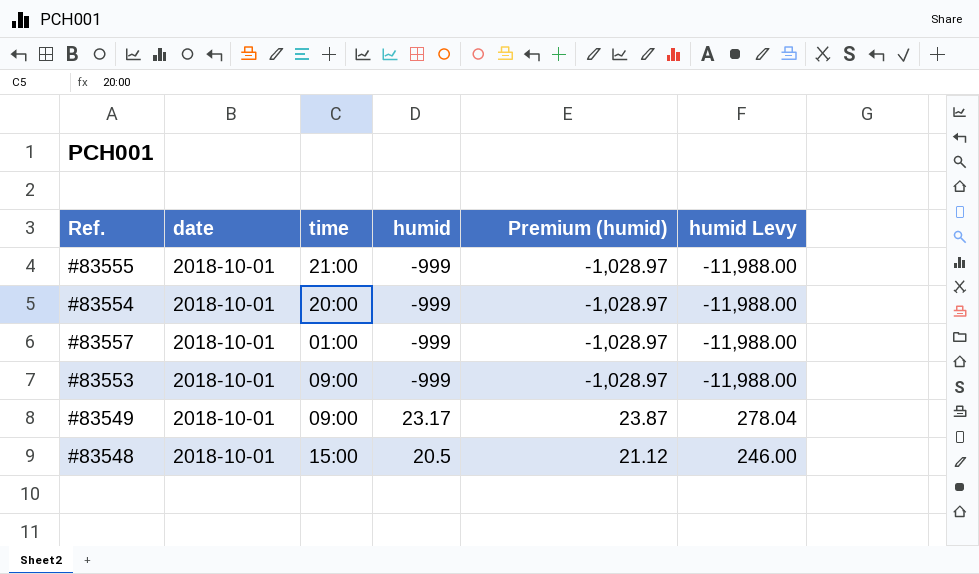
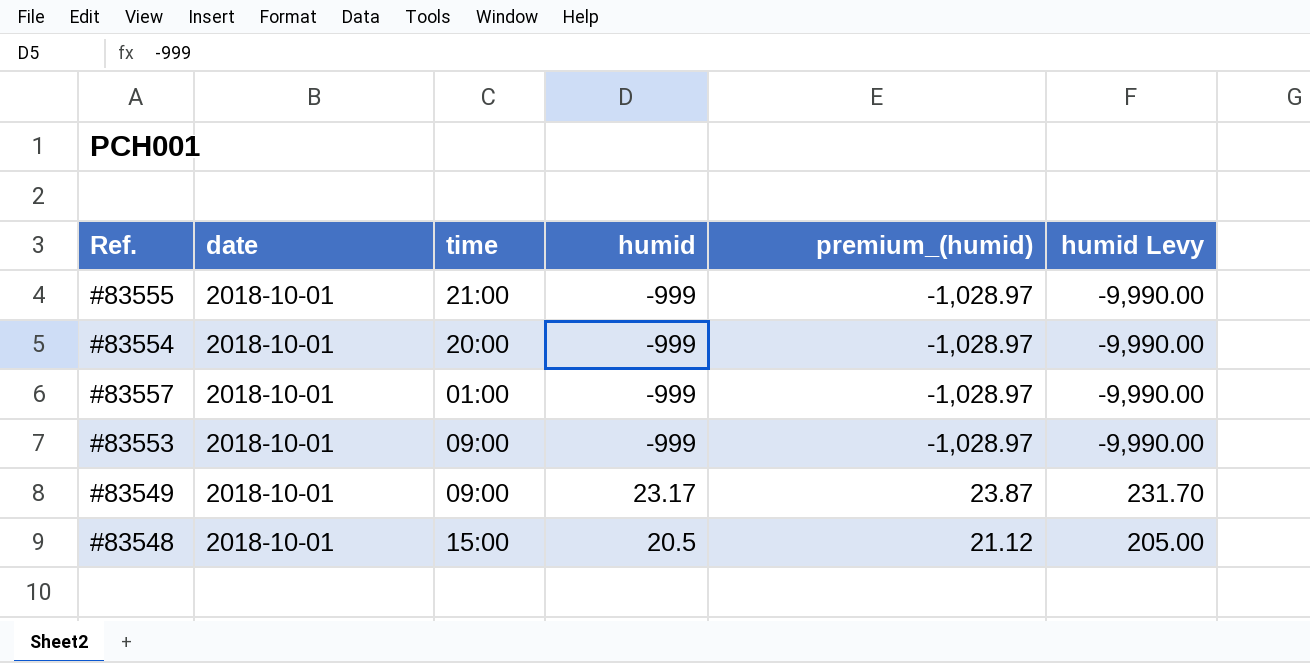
column name: Premium (humid) -> premium_(humid)
column humid Levy | formula: [humid] * 12 -> [humid] * 10

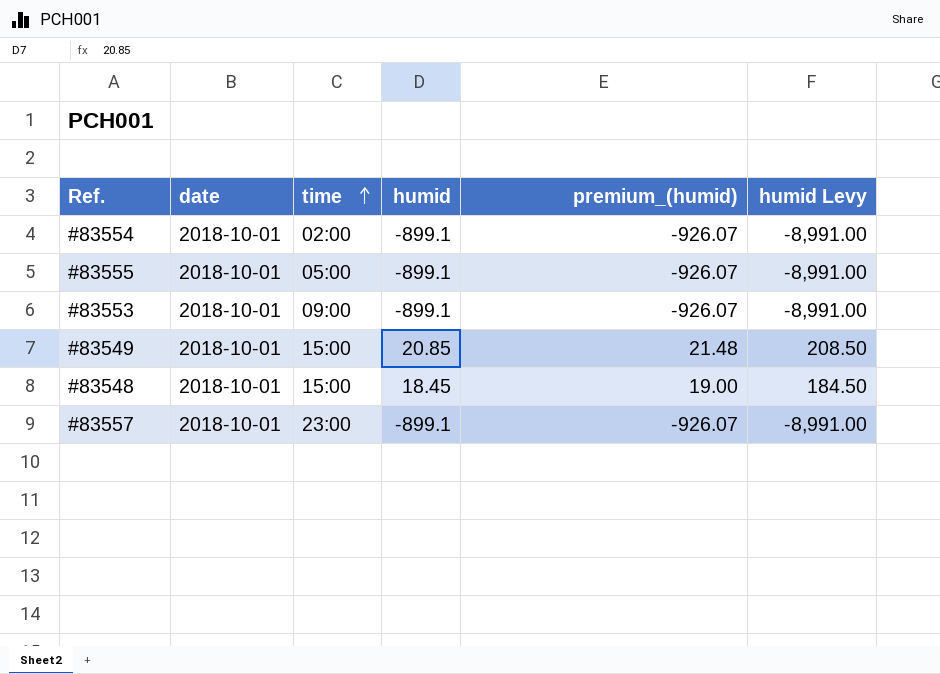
row order: none -> time ascending
#83554 | time: 20:00 -> 02:00
#83554 | humid: -999 -> -899.1
#83554 | premium_(humid): -1,028.97 -> -926.07
#83554 | humid Levy: -9,990.00 -> -8,991.00
#83555 | time: 21:00 -> 05:00
#83555 | humid: -999 -> -899.1
#83555 | premium_(humid): -1,028.97 -> -926.07
#83555 | humid Levy: -9,990.00 -> -8,991.00
#83553 | humid: -999 -> -899.1
#83553 | premium_(humid): -1,028.97 -> -926.07
#83553 | humid Levy: -9,990.00 -> -8,991.00
#83549 | time: 09:00 -> 15:00
#83549 | humid: 23.17 -> 20.85
#83549 | premium_(humid): 23.87 -> 21.48
#83549 | humid Levy: 231.70 -> 208.50
#83548 | humid: 20.5 -> 18.45
#83548 | premium_(humid): 21.12 -> 19.00
#83548 | humid Levy: 205.00 -> 184.50
#83557 | time: 01:00 -> 23:00
#83557 | humid: -999 -> -899.1
#83557 | premium_(humid): -1,028.97 -> -926.07
#83557 | humid Levy: -9,990.00 -> -8,991.00

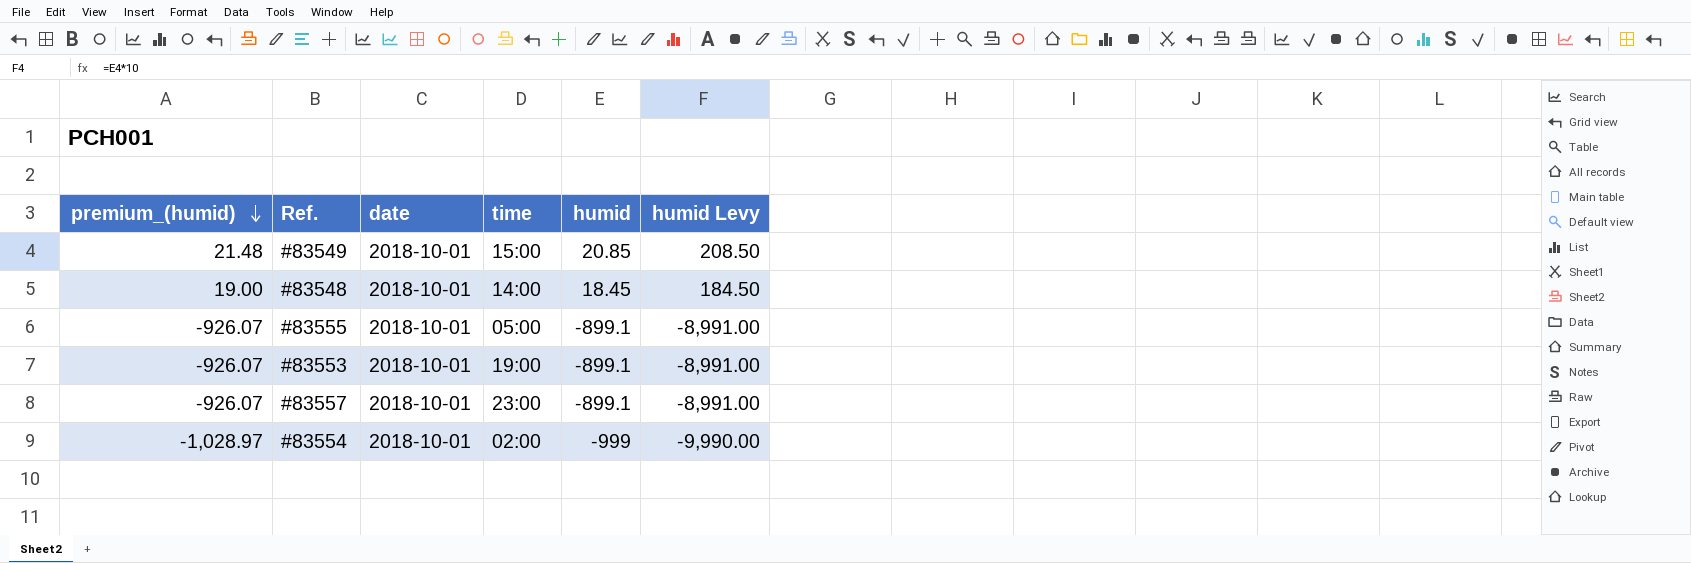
row order: time ascending -> premium_(humid) descending
column premium_(humid) | position: 5 -> 1
#83548 | time: 15:00 -> 14:00
#83553 | time: 09:00 -> 19:00
#83554 | premium_(humid): -926.07 -> -1,028.97
#83554 | humid: -899.1 -> -999
#83554 | humid Levy: -8,991.00 -> -9,990.00

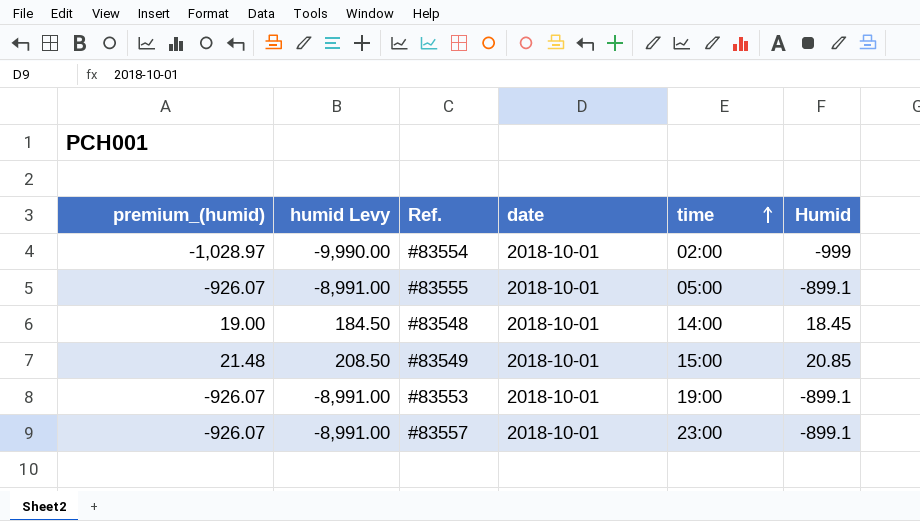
row order: premium_(humid) descending -> time ascending
column humid Levy | position: 6 -> 2
column name: humid -> Humid

